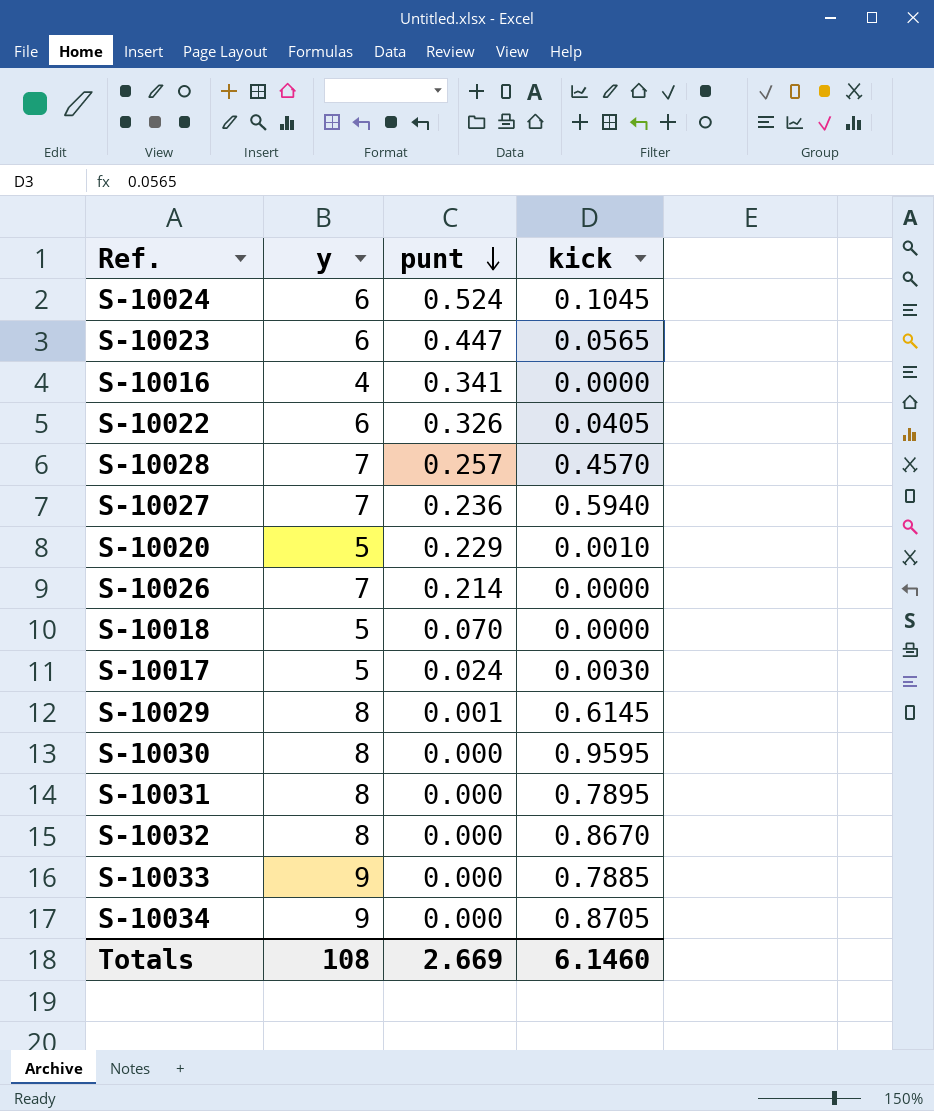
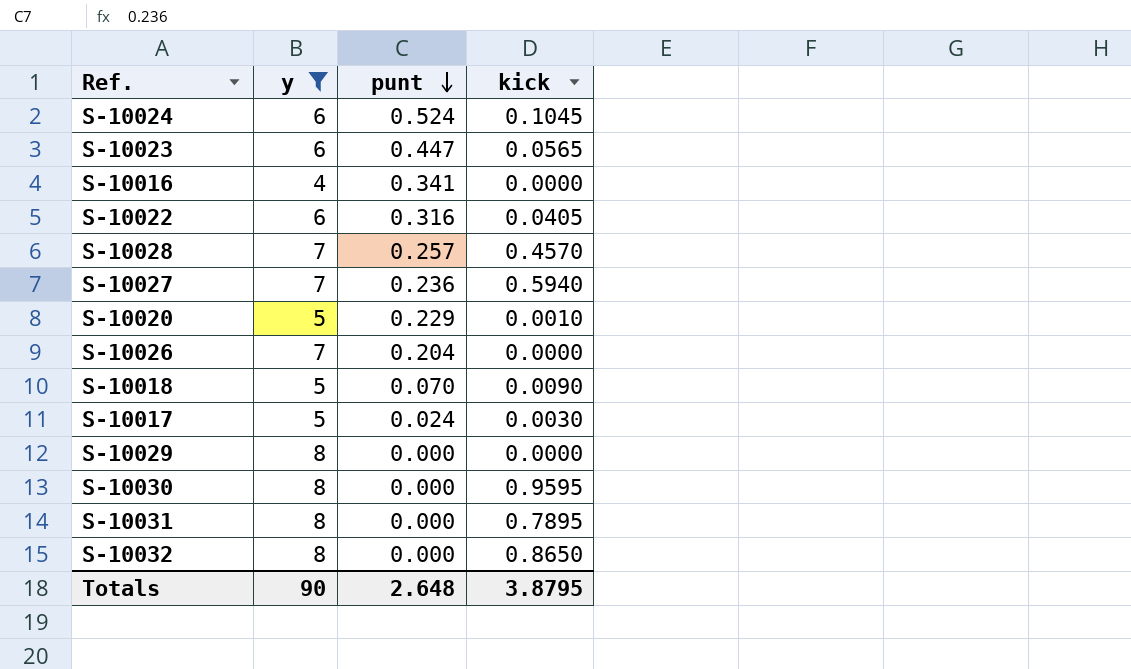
filter: none -> y != 9
S-10022 | punt: 0.326 -> 0.316
S-10026 | punt: 0.214 -> 0.204
S-10018 | kick: 0.0000 -> 0.0090
S-10029 | punt: 0.001 -> 0.000
S-10029 | kick: 0.6145 -> 0.0000
S-10032 | kick: 0.8670 -> 0.8650
Totals | y: 108 -> 90
Totals | punt: 2.669 -> 2.648
Totals | kick: 6.1460 -> 3.8795

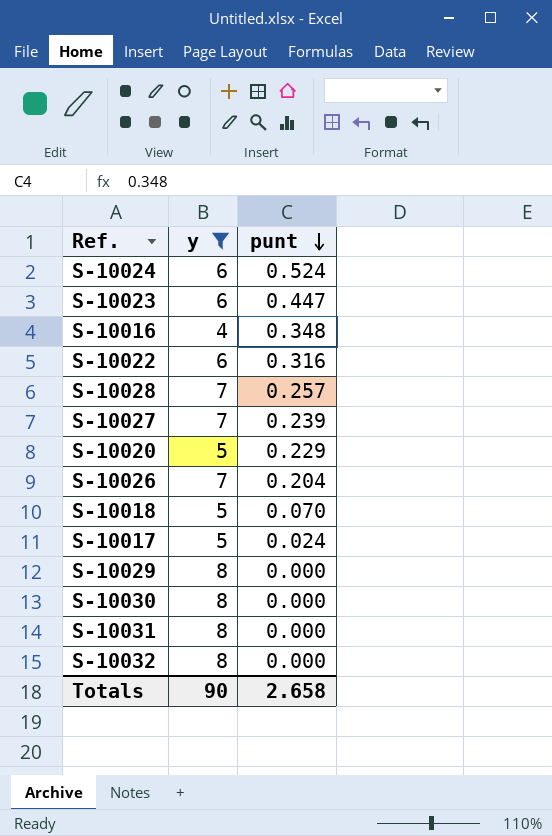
column kick | position: 4 -> none
S-10016 | punt: 0.341 -> 0.348
S-10027 | punt: 0.236 -> 0.239
Totals | punt: 2.648 -> 2.658

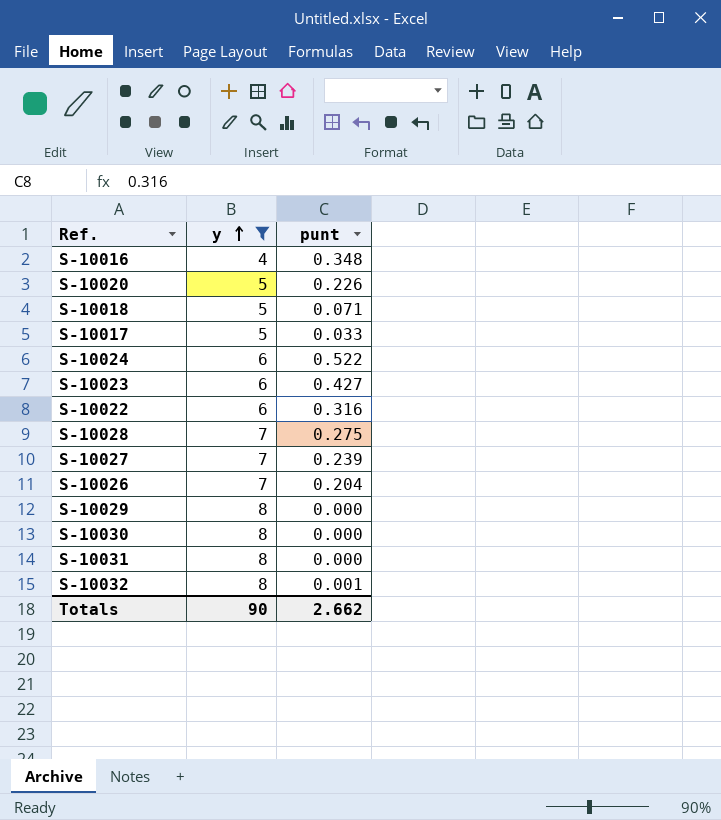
row order: punt descending -> y ascending
S-10020 | punt: 0.229 -> 0.226
S-10018 | punt: 0.070 -> 0.071
S-10017 | punt: 0.024 -> 0.033
S-10024 | punt: 0.524 -> 0.522
S-10023 | punt: 0.447 -> 0.427
S-10028 | punt: 0.257 -> 0.275
S-10032 | punt: 0.000 -> 0.001
Totals | punt: 2.658 -> 2.662

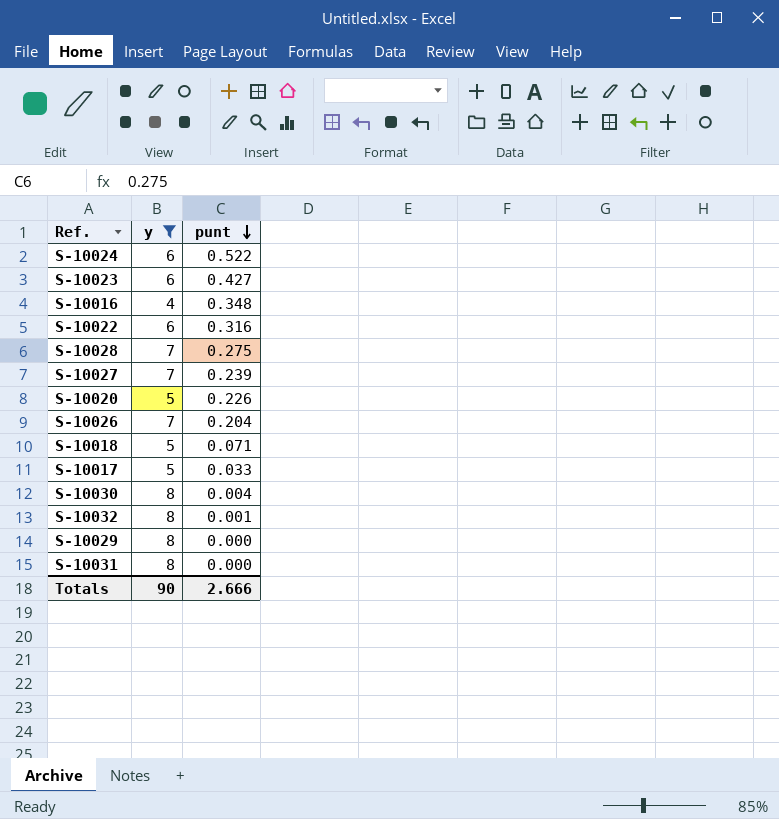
row order: y ascending -> punt descending
S-10030 | punt: 0.000 -> 0.004
Totals | punt: 2.662 -> 2.666

